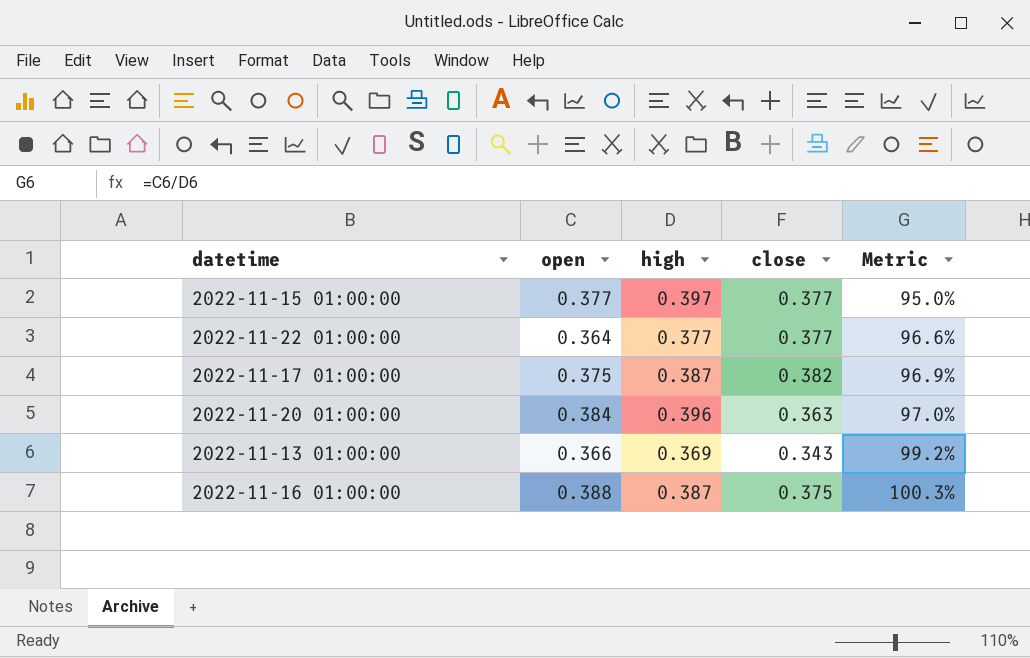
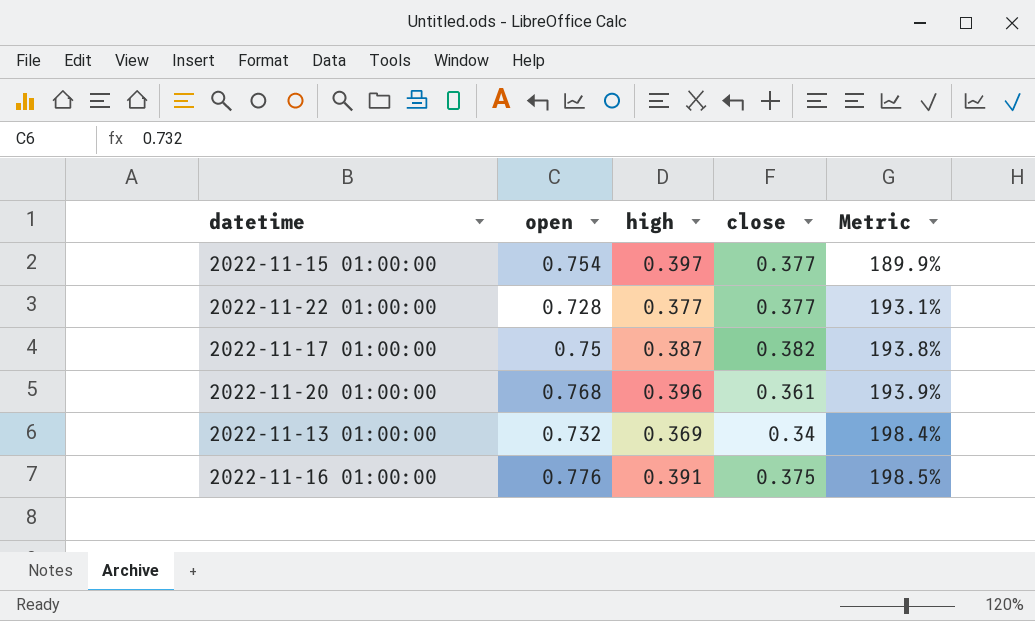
2022-11-15 01:00:00 | open: 0.377 -> 0.754
2022-11-15 01:00:00 | Metric: 95.0% -> 189.9%
2022-11-22 01:00:00 | open: 0.364 -> 0.728
2022-11-22 01:00:00 | Metric: 96.6% -> 193.1%
2022-11-17 01:00:00 | open: 0.375 -> 0.75
2022-11-17 01:00:00 | Metric: 96.9% -> 193.8%
2022-11-20 01:00:00 | open: 0.384 -> 0.768
2022-11-20 01:00:00 | close: 0.363 -> 0.361
2022-11-20 01:00:00 | Metric: 97.0% -> 193.9%
2022-11-13 01:00:00 | open: 0.366 -> 0.732
2022-11-13 01:00:00 | close: 0.343 -> 0.34
2022-11-13 01:00:00 | Metric: 99.2% -> 198.4%
2022-11-16 01:00:00 | open: 0.388 -> 0.776
2022-11-16 01:00:00 | high: 0.387 -> 0.391
2022-11-16 01:00:00 | Metric: 100.3% -> 198.5%

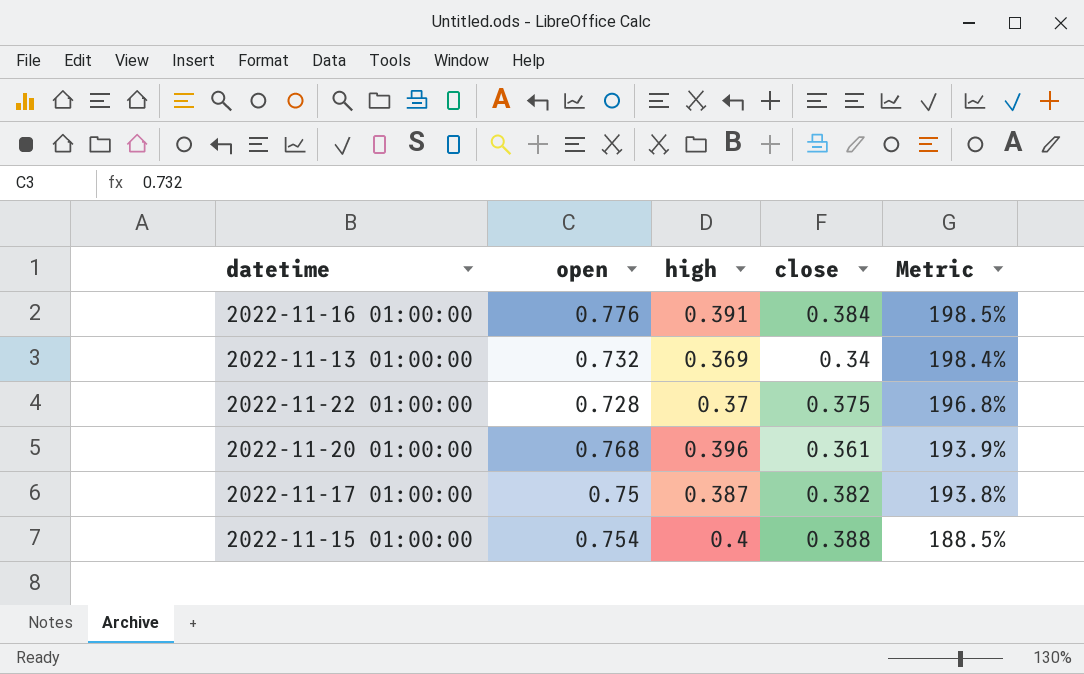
row order: Metric ascending -> Metric descending
2022-11-16 01:00:00 | close: 0.375 -> 0.384
2022-11-22 01:00:00 | high: 0.377 -> 0.37
2022-11-22 01:00:00 | close: 0.377 -> 0.375
2022-11-22 01:00:00 | Metric: 193.1% -> 196.8%
2022-11-15 01:00:00 | high: 0.397 -> 0.4
2022-11-15 01:00:00 | close: 0.377 -> 0.388
2022-11-15 01:00:00 | Metric: 189.9% -> 188.5%

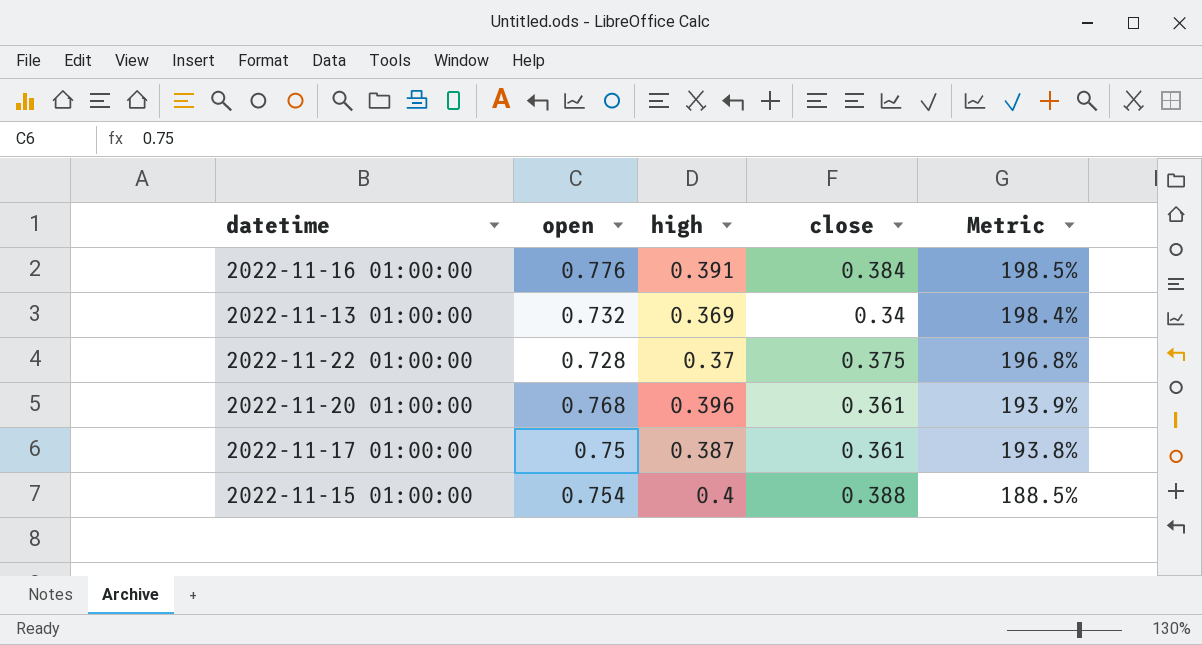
2022-11-17 01:00:00 | close: 0.382 -> 0.361

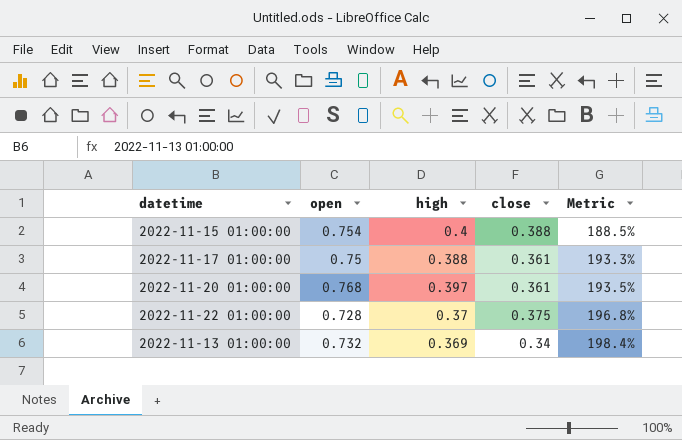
row order: Metric descending -> Metric ascending
row 2022-11-16 01:00:00: 0.776 | 0.391 | 0.384 | 198.5% -> none
2022-11-17 01:00:00 | high: 0.387 -> 0.388
2022-11-17 01:00:00 | Metric: 193.8% -> 193.3%
2022-11-20 01:00:00 | high: 0.396 -> 0.397
2022-11-20 01:00:00 | Metric: 193.9% -> 193.5%

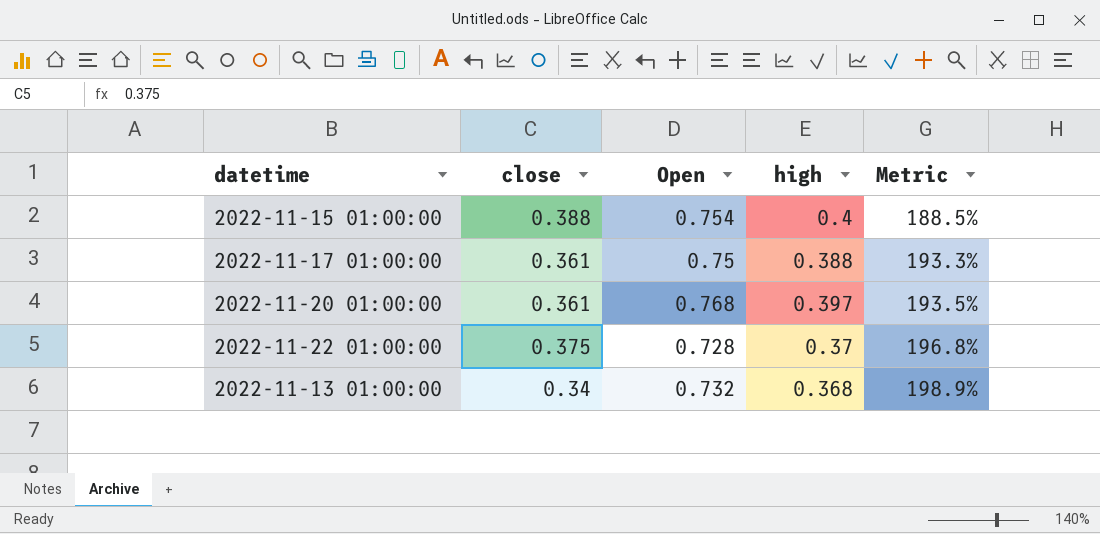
column close | position: 4 -> 2
column name: open -> Open
2022-11-13 01:00:00 | high: 0.369 -> 0.368
2022-11-13 01:00:00 | Metric: 198.4% -> 198.9%

